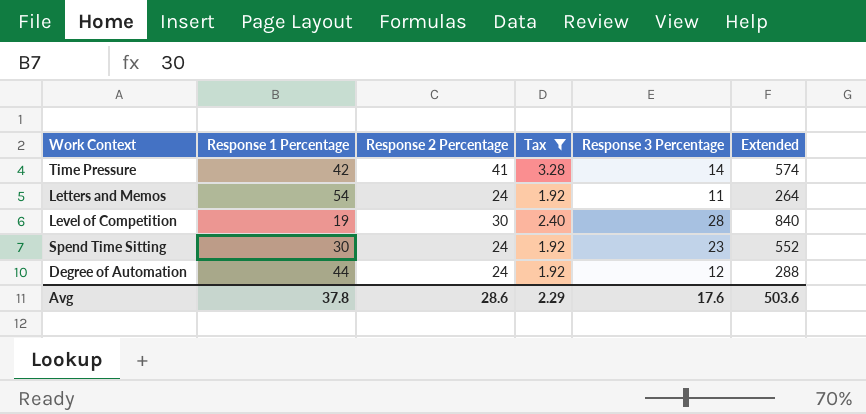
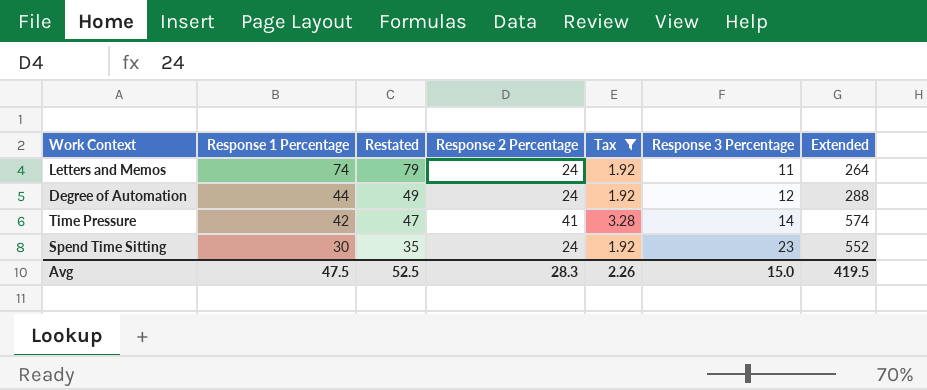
row order: none -> Response 1 Percentage descending
column Restated | formula: none -> [Response 1 Percentage] + 5
row Level of Competition: 19 | 30 | 2.40 | 28 | 840 -> none
Letters and Memos | Response 1 Percentage: 54 -> 74
Avg | Response 1 Percentage: 37.8 -> 47.5
Avg | Response 2 Percentage: 28.6 -> 28.3
Avg | Tax: 2.29 -> 2.26
Avg | Response 3 Percentage: 17.6 -> 15.0
Avg | Extended: 503.6 -> 419.5

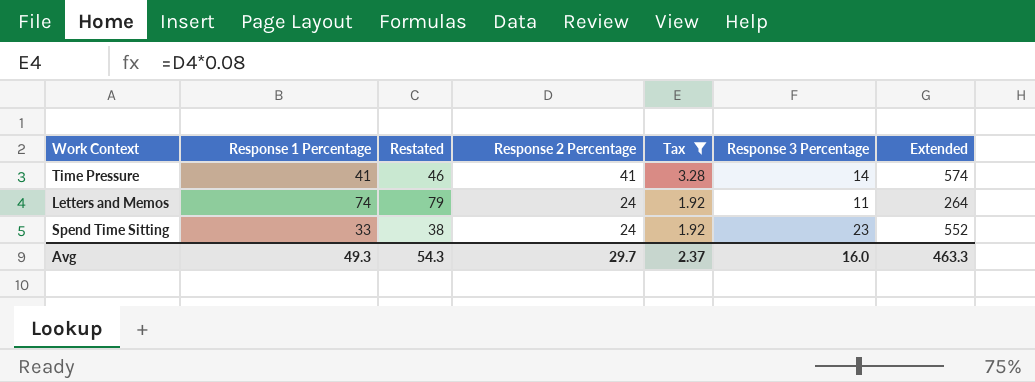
row order: Response 1 Percentage descending -> Response 2 Percentage descending
row Degree of Automation: 44 | 49 | 24 | 1.92 | 12 | 288 -> none
Time Pressure | Response 1 Percentage: 42 -> 41
Time Pressure | Restated: 47 -> 46
Spend Time Sitting | Response 1 Percentage: 30 -> 33
Spend Time Sitting | Restated: 35 -> 38
Avg | Response 1 Percentage: 47.5 -> 49.3
Avg | Restated: 52.5 -> 54.3
Avg | Response 2 Percentage: 28.3 -> 29.7
Avg | Tax: 2.26 -> 2.37
Avg | Response 3 Percentage: 15.0 -> 16.0
Avg | Extended: 419.5 -> 463.3

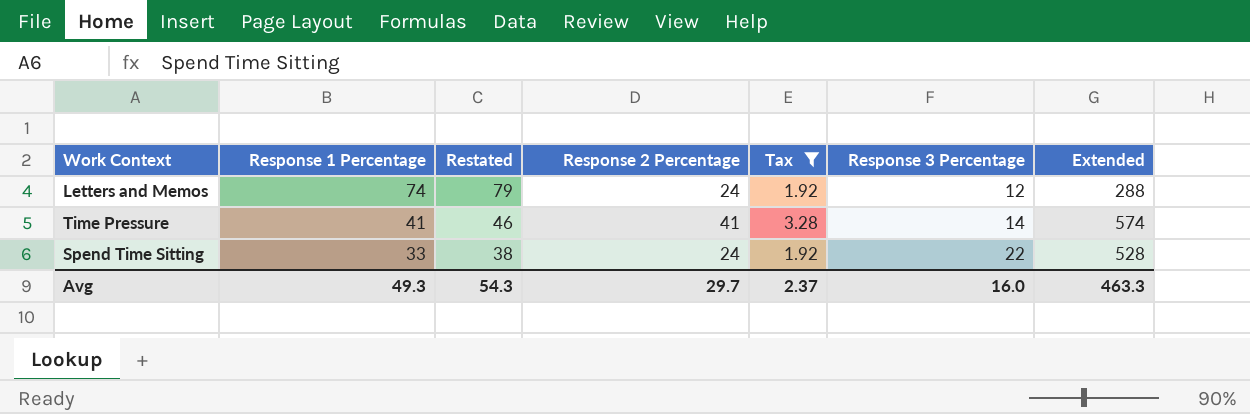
row order: Response 2 Percentage descending -> Response 1 Percentage descending
Letters and Memos | Response 3 Percentage: 11 -> 12
Letters and Memos | Extended: 264 -> 288
Spend Time Sitting | Response 3 Percentage: 23 -> 22
Spend Time Sitting | Extended: 552 -> 528

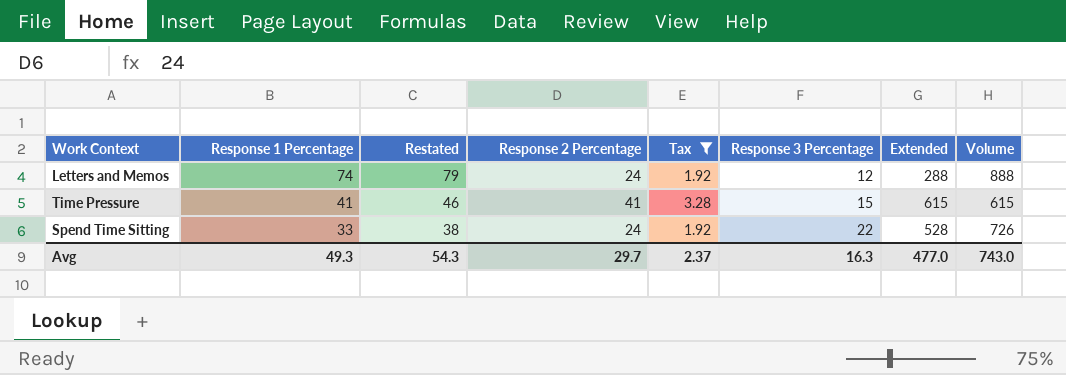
column Volume | formula: none -> [Response 1 Percentage] * [Response 3 Percentage]
Time Pressure | Response 3 Percentage: 14 -> 15
Time Pressure | Extended: 574 -> 615
Avg | Response 3 Percentage: 16.0 -> 16.3
Avg | Extended: 463.3 -> 477.0

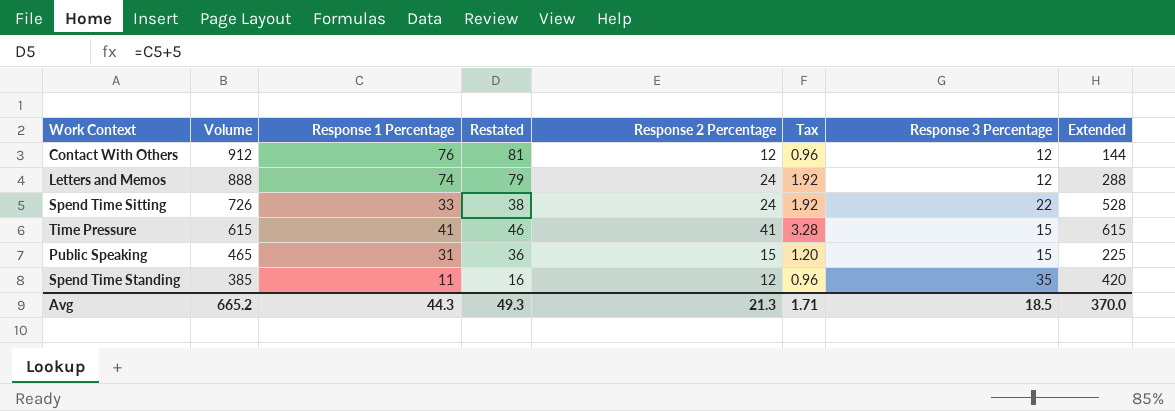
filter: Tax >= 1.92 -> none
row order: Response 1 Percentage descending -> Volume descending
column Volume | position: 8 -> 2
Avg | Volume: 743.0 -> 665.2
Avg | Response 1 Percentage: 49.3 -> 44.3
Avg | Restated: 54.3 -> 49.3
Avg | Response 2 Percentage: 29.7 -> 21.3
Avg | Tax: 2.37 -> 1.71
Avg | Response 3 Percentage: 16.3 -> 18.5
Avg | Extended: 477.0 -> 370.0

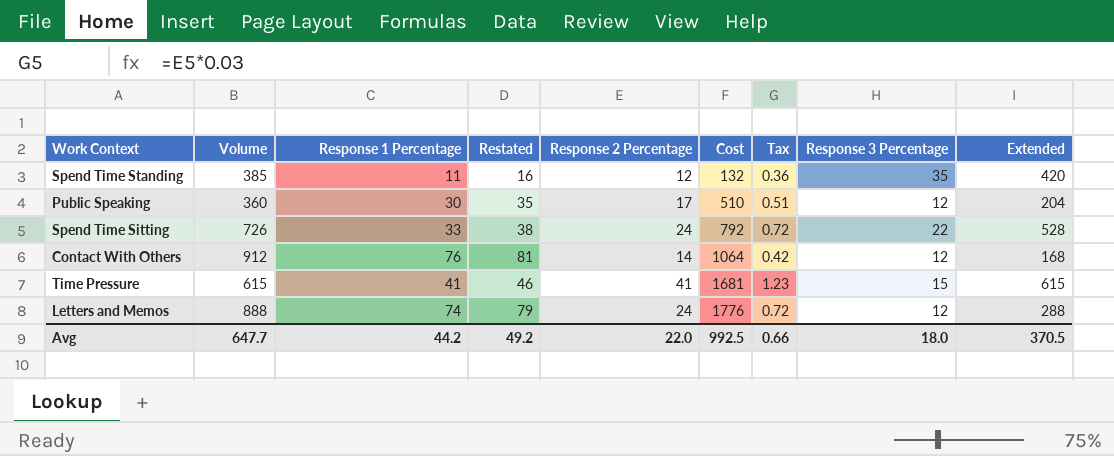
row order: Volume descending -> Cost ascending
column Cost | formula: none -> [Response 1 Percentage] * [Response 2 Percentage]
column Tax | formula: [Response 2 Percentage] * 0.08 -> [Response 2 Percentage] * 0.03
Public Speaking | Volume: 465 -> 360
Public Speaking | Response 1 Percentage: 31 -> 30
Public Speaking | Restated: 36 -> 35
Public Speaking | Response 2 Percentage: 15 -> 17
Public Speaking | Response 3 Percentage: 15 -> 12
Public Speaking | Extended: 225 -> 204
Contact With Others | Response 2 Percentage: 12 -> 14
Contact With Others | Extended: 144 -> 168
Avg | Volume: 665.2 -> 647.7
Avg | Response 1 Percentage: 44.3 -> 44.2
Avg | Restated: 49.3 -> 49.2
Avg | Response 2 Percentage: 21.3 -> 22.0
Avg | Tax: 1.71 -> 0.66
Avg | Response 3 Percentage: 18.5 -> 18.0
Avg | Extended: 370.0 -> 370.5

